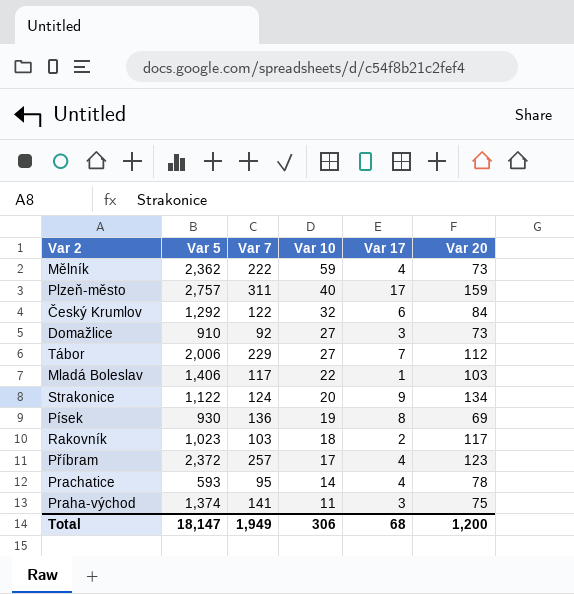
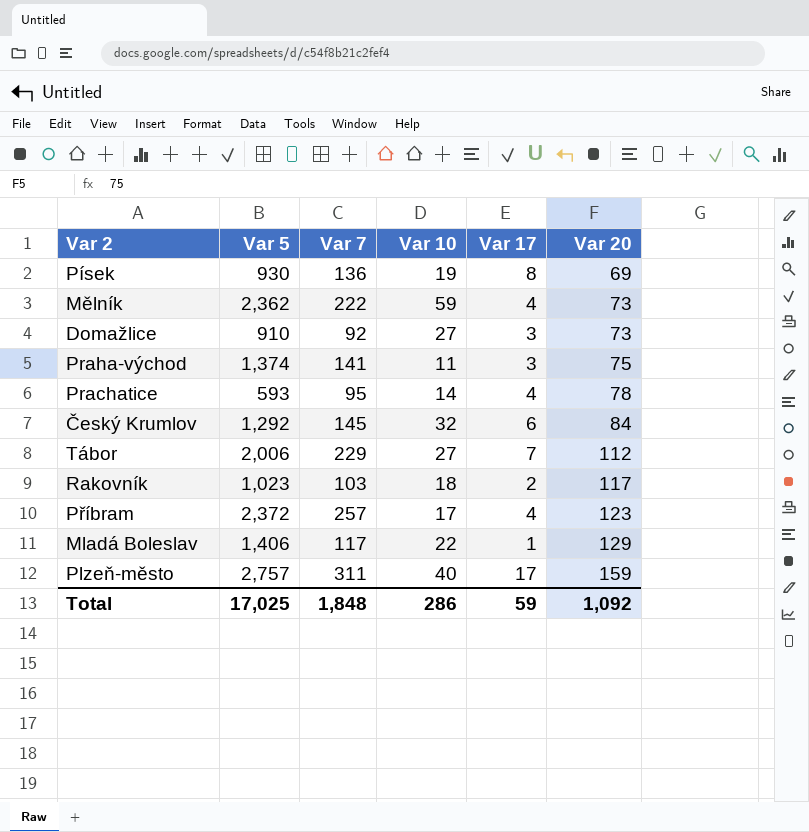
row order: Var 10 descending -> Var 20 ascending
row Strakonice: 1,122 | 124 | 20 | 9 | 134 -> none
Český Krumlov | Var 7: 122 -> 145
Mladá Boleslav | Var 20: 103 -> 129
Total | Var 5: 18,147 -> 17,025
Total | Var 7: 1,949 -> 1,848
Total | Var 10: 306 -> 286
Total | Var 17: 68 -> 59
Total | Var 20: 1,200 -> 1,092

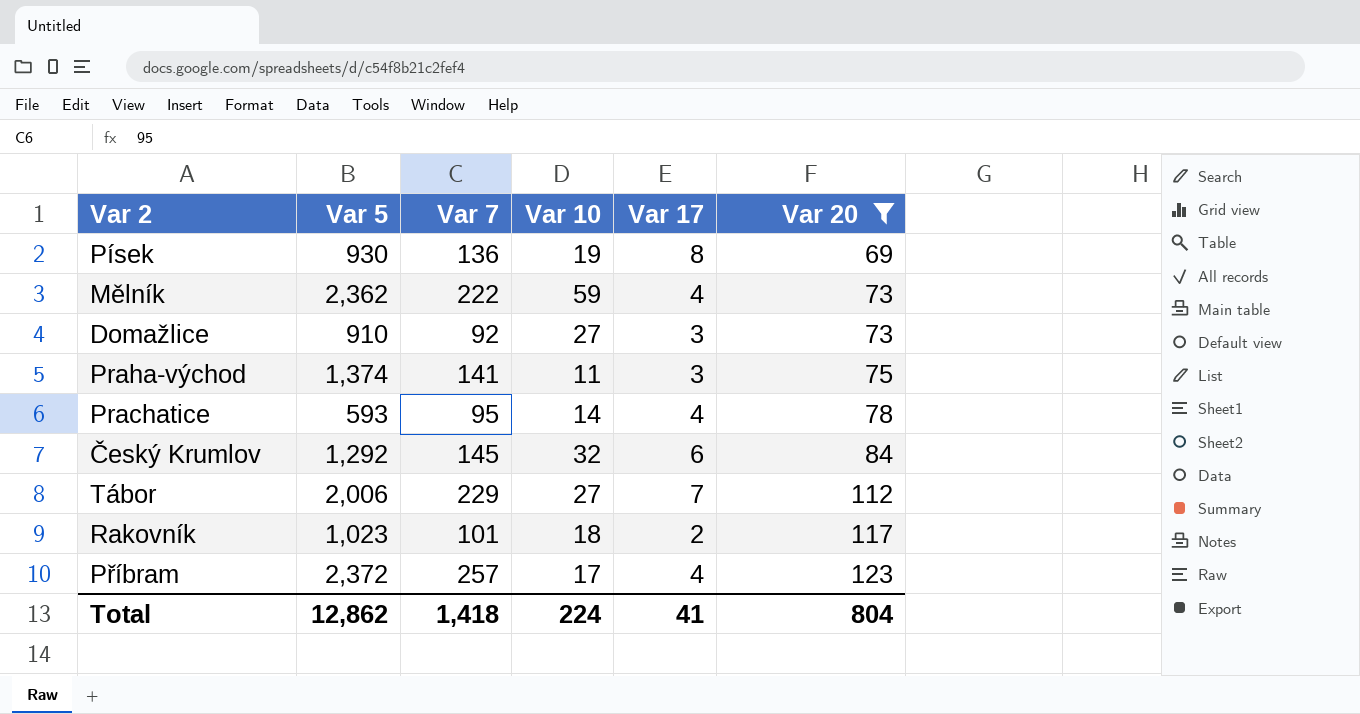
filter: none -> Var 20 <= 123
Rakovník | Var 7: 103 -> 101
Total | Var 5: 17,025 -> 12,862
Total | Var 7: 1,848 -> 1,418
Total | Var 10: 286 -> 224
Total | Var 17: 59 -> 41
Total | Var 20: 1,092 -> 804

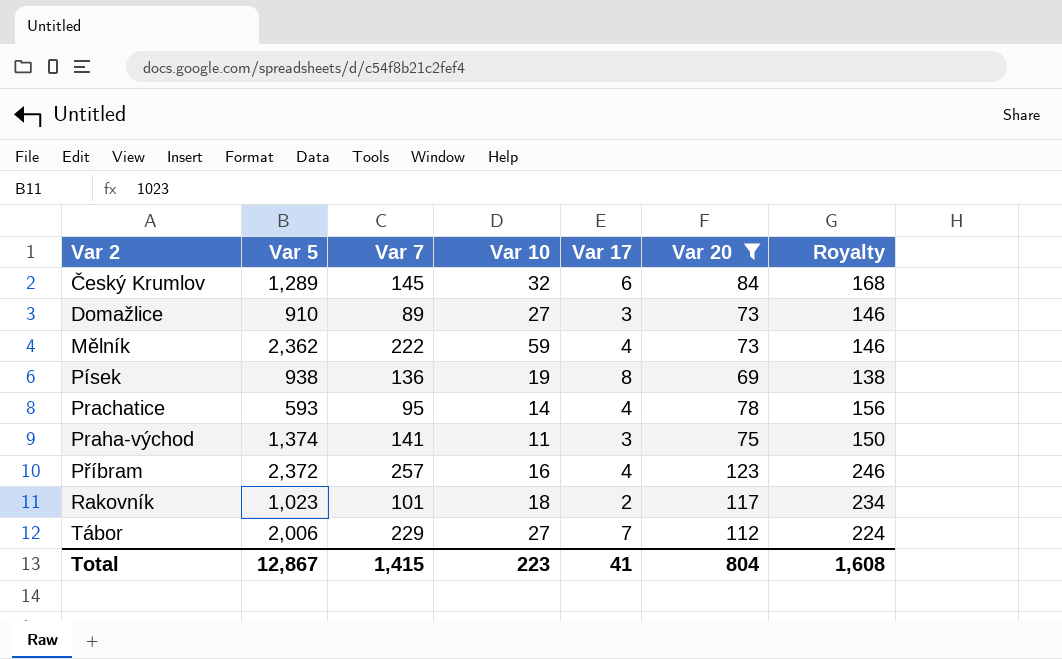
row order: Var 20 ascending -> Var 2 ascending
column Royalty | formula: none -> [Var 20] * 2
Český Krumlov | Var 5: 1,292 -> 1,289
Domažlice | Var 7: 92 -> 89
Písek | Var 5: 930 -> 938
Příbram | Var 10: 17 -> 16
Total | Var 5: 12,862 -> 12,867
Total | Var 7: 1,418 -> 1,415
Total | Var 10: 224 -> 223

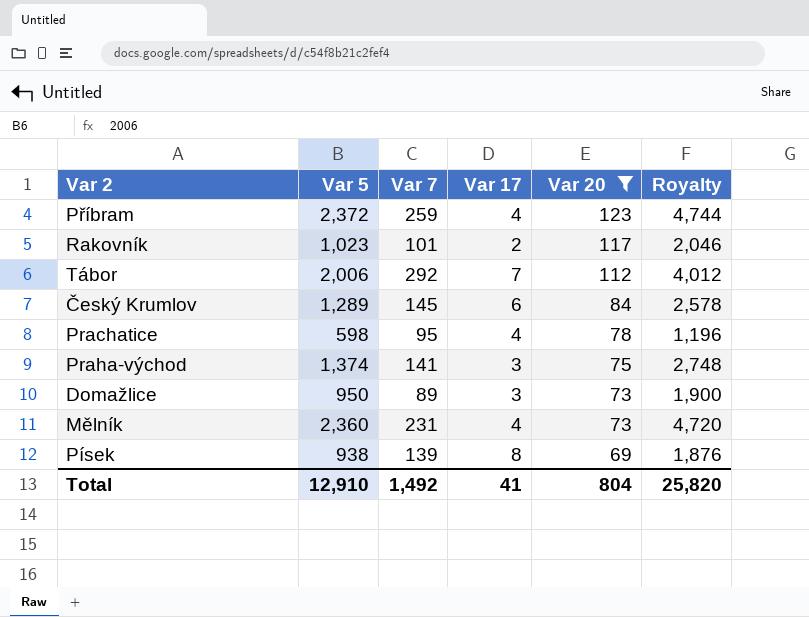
row order: Var 2 ascending -> Var 20 descending
column Var 10 | position: 4 -> none
column Royalty | formula: [Var 20] * 2 -> [Var 5] * 2
Příbram | Var 7: 257 -> 259
Tábor | Var 7: 229 -> 292
Prachatice | Var 5: 593 -> 598
Domažlice | Var 5: 910 -> 950
Mělník | Var 5: 2,362 -> 2,360
Mělník | Var 7: 222 -> 231
Písek | Var 7: 136 -> 139
Total | Var 5: 12,867 -> 12,910
Total | Var 7: 1,415 -> 1,492
Total | Royalty: 1,608 -> 25,820

